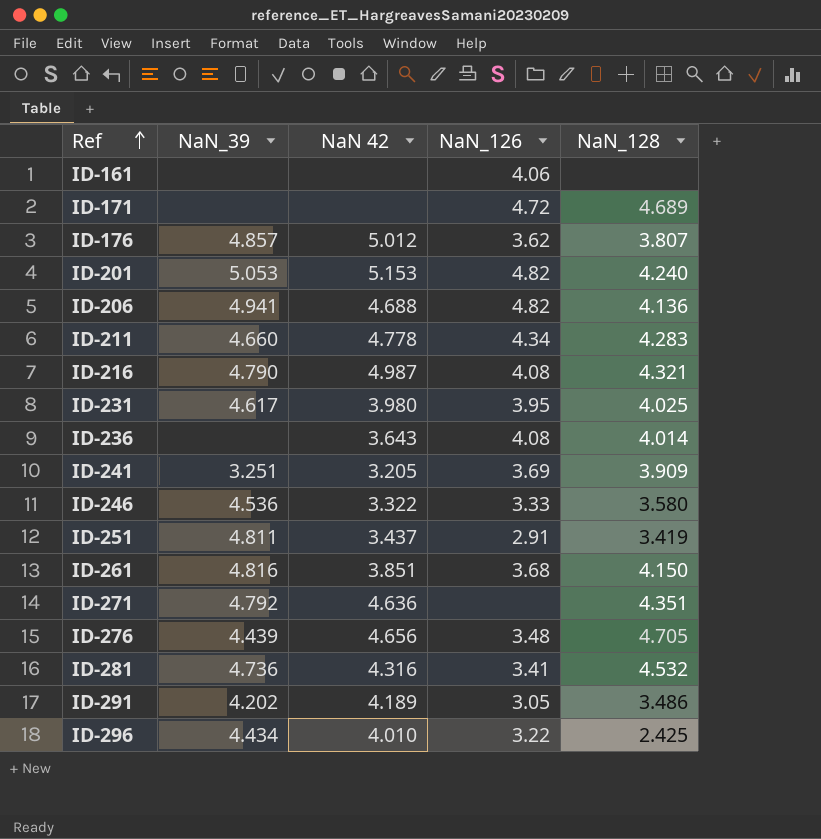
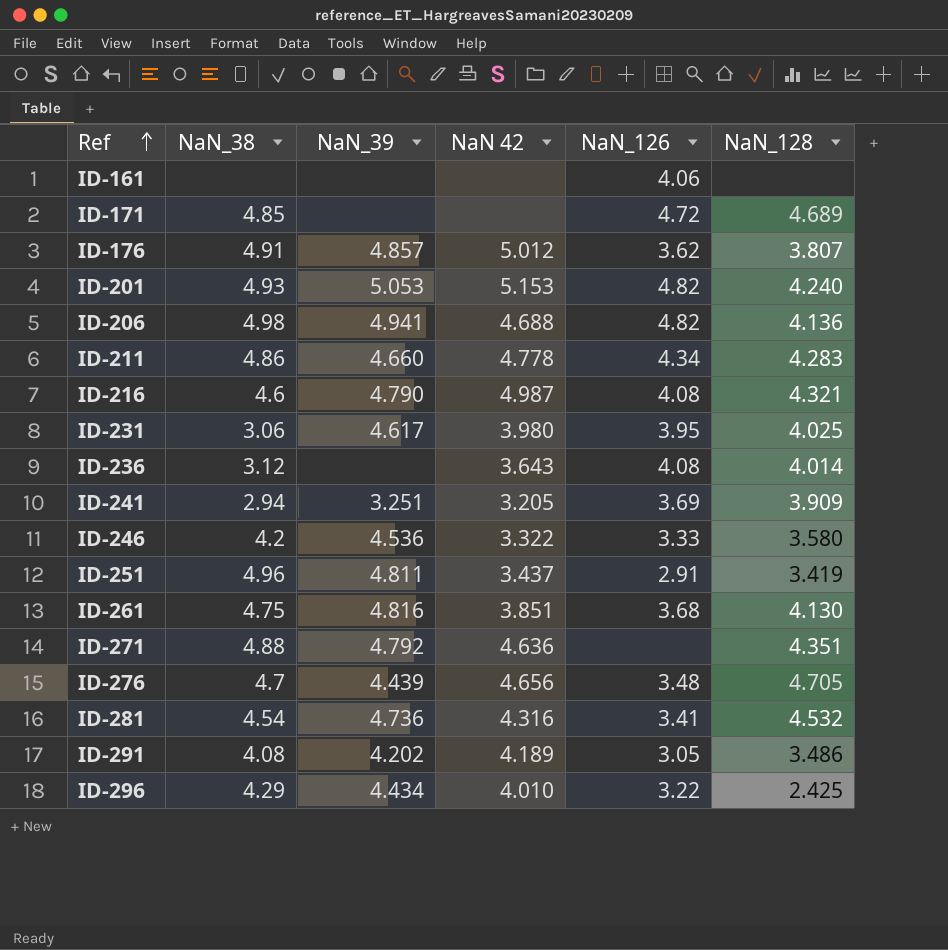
column NaN_38 | position: none -> 2
ID-261 | NaN_128: 4.150 -> 4.130

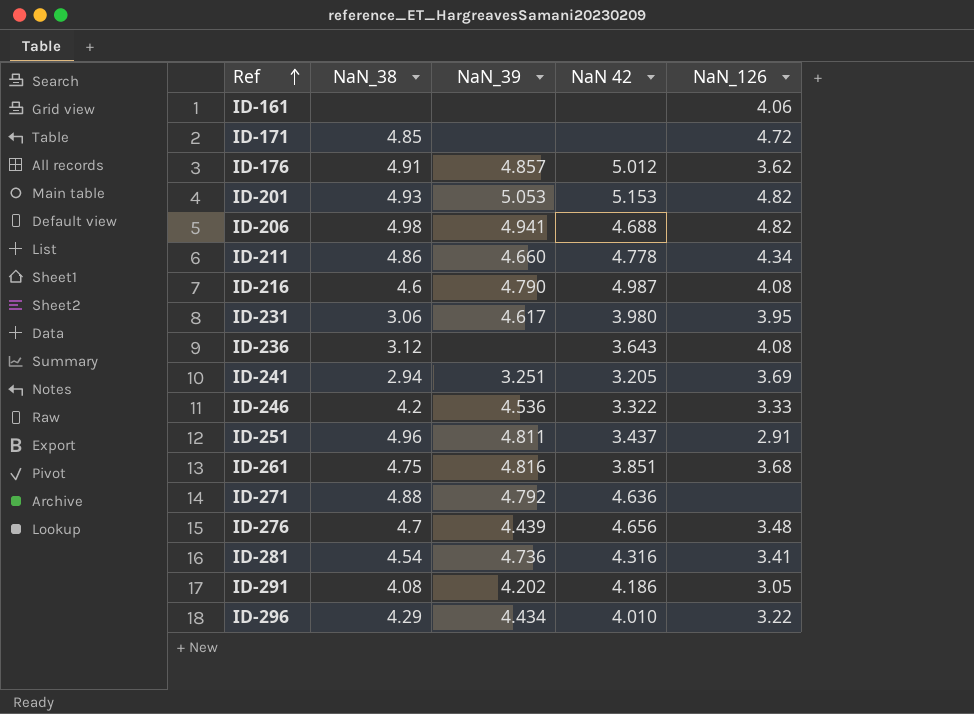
column NaN_128 | position: 6 -> none
ID-291 | NaN 42: 4.189 -> 4.186

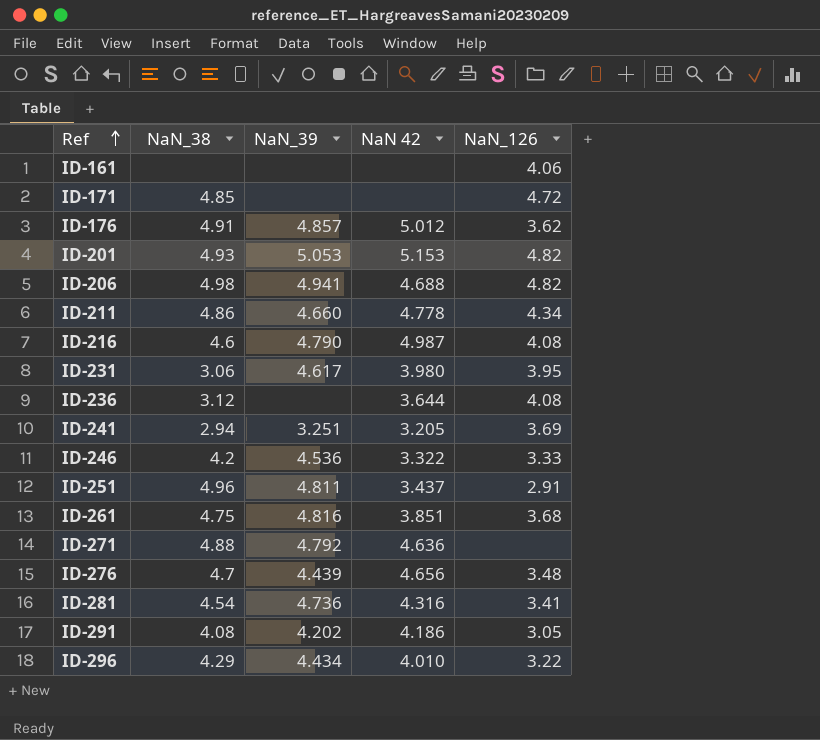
ID-236 | NaN 42: 3.643 -> 3.644

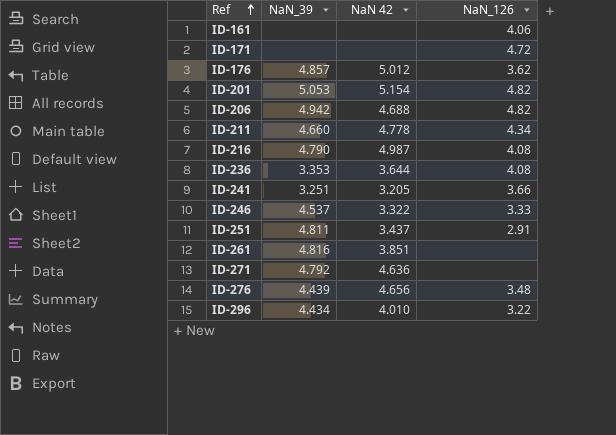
column NaN_38 | position: 2 -> none
row ID-231: 3.06 | 4.617 | 3.980 | 3.95 -> none
row ID-281: 4.54 | 4.736 | 4.316 | 3.41 -> none
row ID-291: 4.08 | 4.202 | 4.186 | 3.05 -> none
ID-201 | NaN 42: 5.153 -> 5.154
ID-206 | NaN_39: 4.941 -> 4.942
ID-236 | NaN_39: none -> 3.353
ID-241 | NaN_126: 3.69 -> 3.66
ID-246 | NaN_39: 4.536 -> 4.537
ID-261 | NaN_126: 3.68 -> none

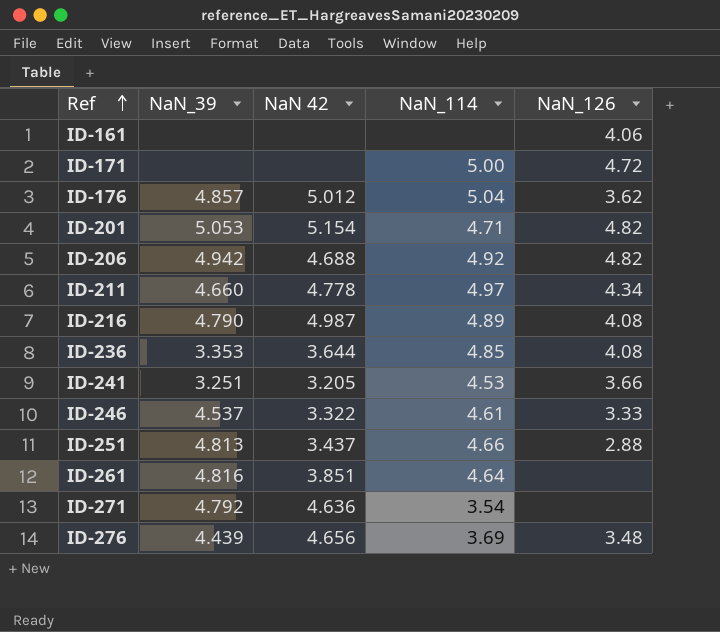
column NaN_114 | position: none -> 4
row ID-296: 4.434 | 4.010 | 3.22 -> none
ID-251 | NaN_39: 4.811 -> 4.813
ID-251 | NaN_126: 2.91 -> 2.88

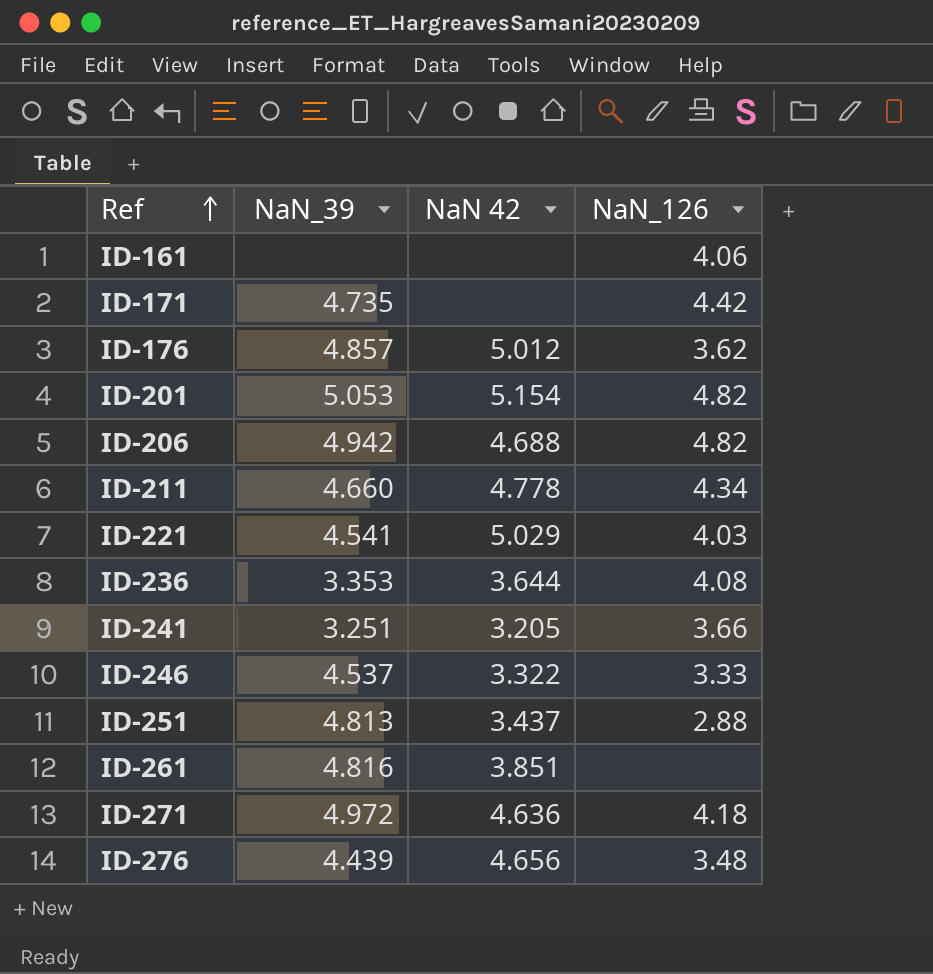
column NaN_114 | position: 4 -> none
row ID-216: 4.790 | 4.987 | 4.89 | 4.08 -> none
ID-171 | NaN_39: none -> 4.735
ID-171 | NaN_126: 4.72 -> 4.42
row ID-221: none -> 4.541 | 5.029 | 4.03
ID-271 | NaN_39: 4.792 -> 4.972
ID-271 | NaN_126: none -> 4.18

